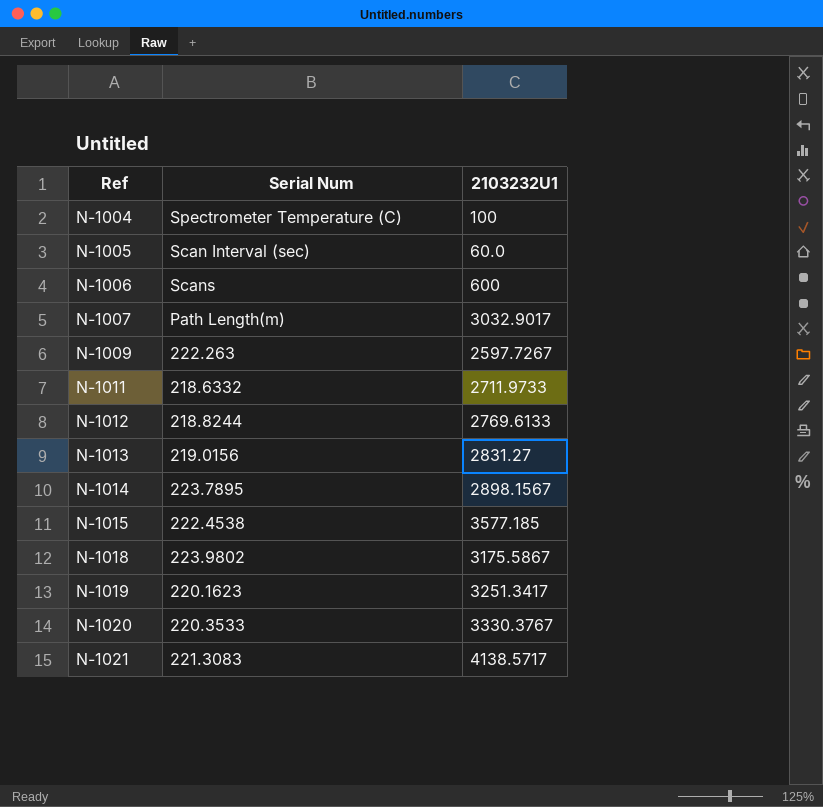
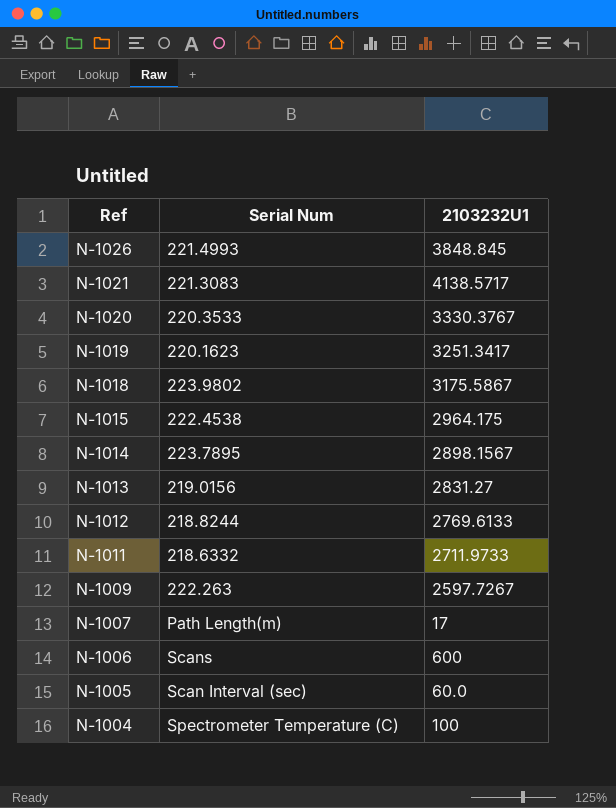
row order: Ref ascending -> Ref descending
row N-1026: none -> 221.4993 | 3848.845
N-1015 | 2103232U1: 3577.185 -> 2964.175
N-1007 | 2103232U1: 3032.9017 -> 17

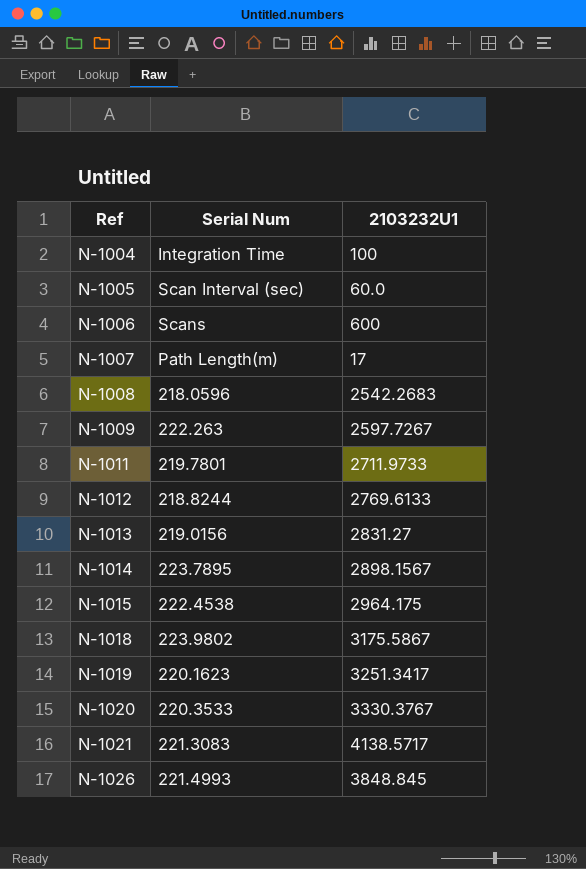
row order: Ref descending -> Ref ascending
N-1004 | Serial Num: Spectrometer Temperature (C) -> Integration Time
row N-1008: none -> 218.0596 | 2542.2683
N-1011 | Serial Num: 218.6332 -> 219.7801

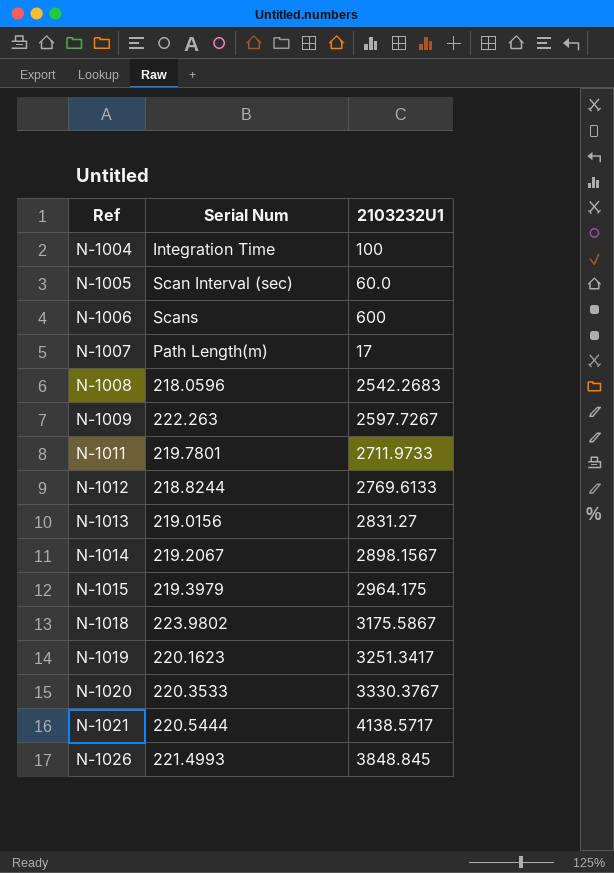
N-1014 | Serial Num: 223.7895 -> 219.2067
N-1015 | Serial Num: 222.4538 -> 219.3979
N-1021 | Serial Num: 221.3083 -> 220.5444

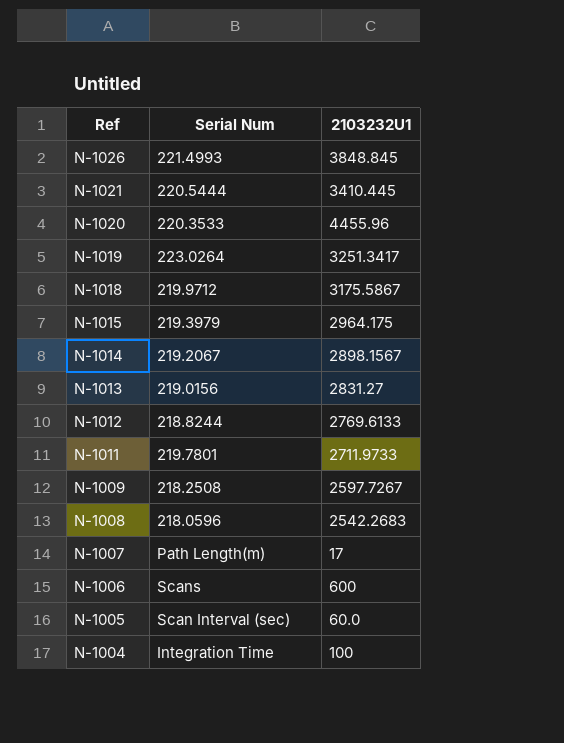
row order: Ref ascending -> Ref descending
N-1021 | 2103232U1: 4138.5717 -> 3410.445
N-1020 | 2103232U1: 3330.3767 -> 4455.96
N-1019 | Serial Num: 220.1623 -> 223.0264
N-1018 | Serial Num: 223.9802 -> 219.9712
N-1009 | Serial Num: 222.263 -> 218.2508

